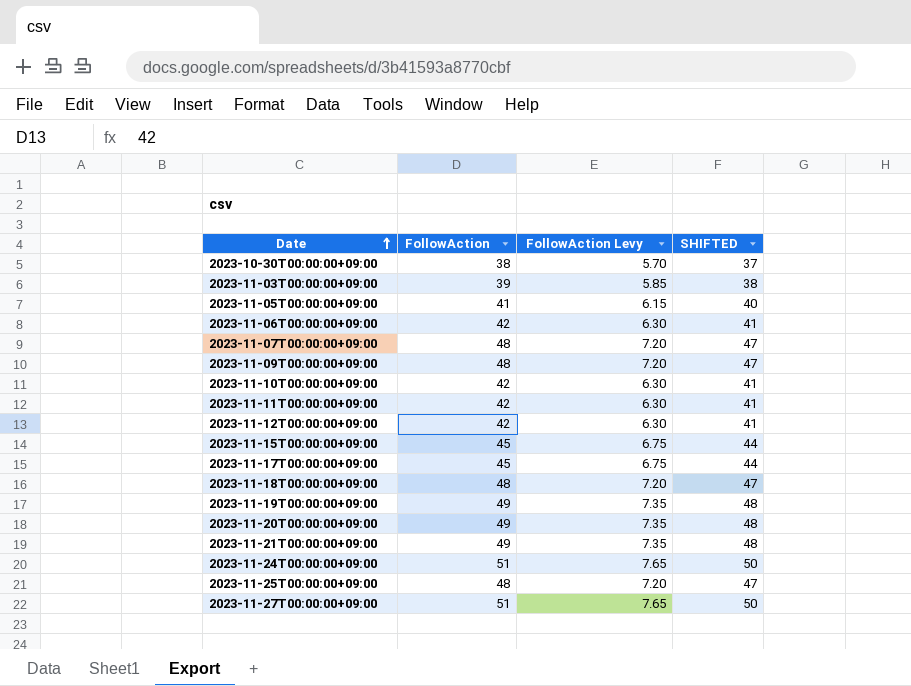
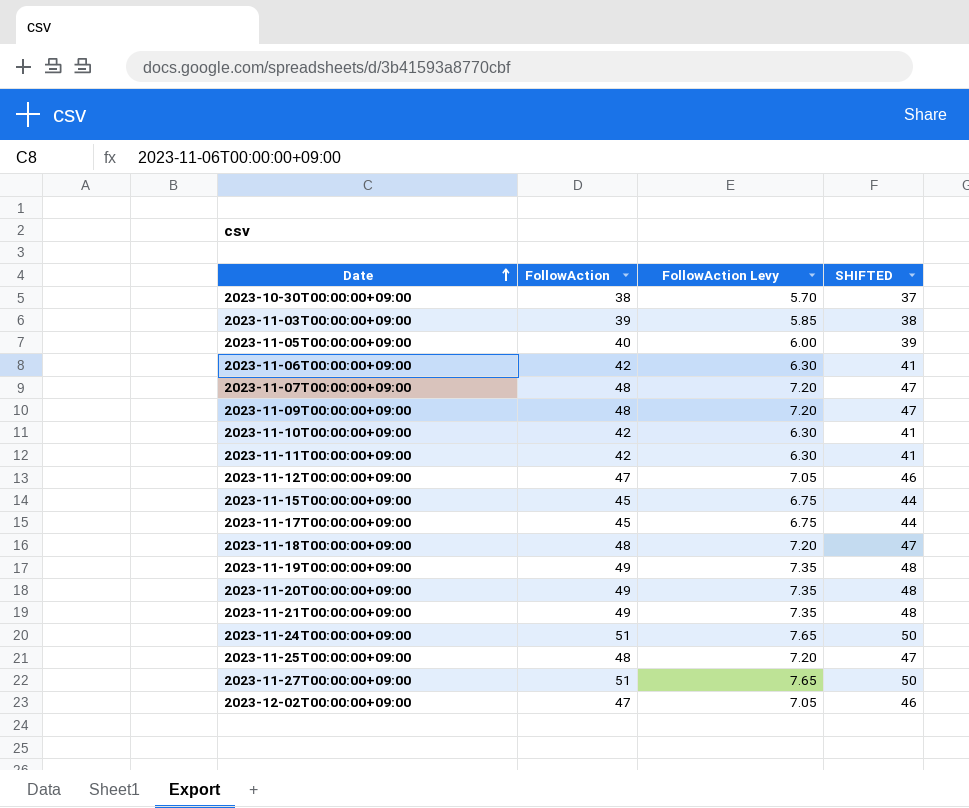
2023-11-05T00:00:00+09:00 | FollowAction: 41 -> 40
2023-11-05T00:00:00+09:00 | FollowAction Levy: 6.15 -> 6.00
2023-11-05T00:00:00+09:00 | SHIFTED: 40 -> 39
2023-11-12T00:00:00+09:00 | FollowAction: 42 -> 47
2023-11-12T00:00:00+09:00 | FollowAction Levy: 6.30 -> 7.05
2023-11-12T00:00:00+09:00 | SHIFTED: 41 -> 46
row 2023-12-02T00:00:00+09:00: none -> 47 | 7.05 | 46

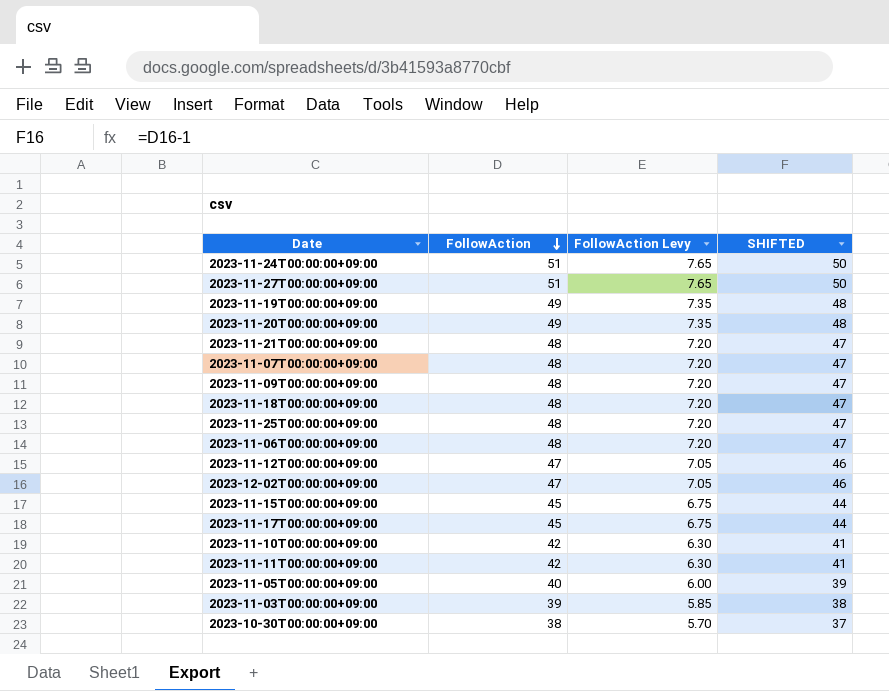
row order: Date ascending -> FollowAction descending
2023-11-21T00:00:00+09:00 | FollowAction: 49 -> 48
2023-11-21T00:00:00+09:00 | FollowAction Levy: 7.35 -> 7.20
2023-11-21T00:00:00+09:00 | SHIFTED: 48 -> 47
2023-11-06T00:00:00+09:00 | FollowAction: 42 -> 48
2023-11-06T00:00:00+09:00 | FollowAction Levy: 6.30 -> 7.20
2023-11-06T00:00:00+09:00 | SHIFTED: 41 -> 47

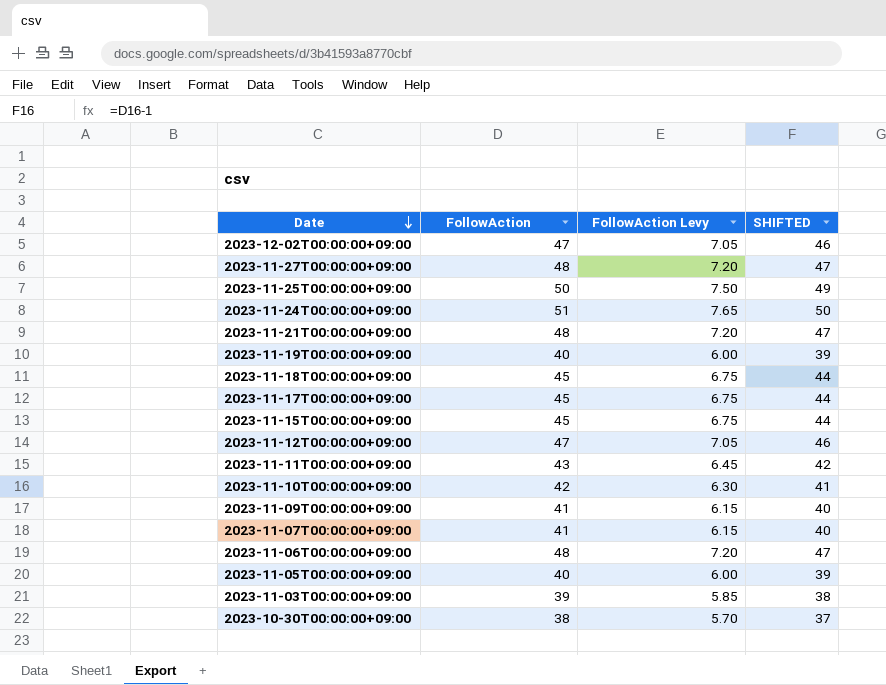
row order: FollowAction descending -> Date descending
row 2023-11-20T00:00:00+09:00: 49 | 7.35 | 48 -> none
2023-11-27T00:00:00+09:00 | FollowAction: 51 -> 48
2023-11-27T00:00:00+09:00 | FollowAction Levy: 7.65 -> 7.20
2023-11-27T00:00:00+09:00 | SHIFTED: 50 -> 47
2023-11-25T00:00:00+09:00 | FollowAction: 48 -> 50
2023-11-25T00:00:00+09:00 | FollowAction Levy: 7.20 -> 7.50
2023-11-25T00:00:00+09:00 | SHIFTED: 47 -> 49
2023-11-19T00:00:00+09:00 | FollowAction: 49 -> 40
2023-11-19T00:00:00+09:00 | FollowAction Levy: 7.35 -> 6.00
2023-11-19T00:00:00+09:00 | SHIFTED: 48 -> 39
2023-11-18T00:00:00+09:00 | FollowAction: 48 -> 45
2023-11-18T00:00:00+09:00 | FollowAction Levy: 7.20 -> 6.75
2023-11-18T00:00:00+09:00 | SHIFTED: 47 -> 44
2023-11-11T00:00:00+09:00 | FollowAction: 42 -> 43
2023-11-11T00:00:00+09:00 | FollowAction Levy: 6.30 -> 6.45
2023-11-11T00:00:00+09:00 | SHIFTED: 41 -> 42
2023-11-09T00:00:00+09:00 | FollowAction: 48 -> 41
2023-11-09T00:00:00+09:00 | FollowAction Levy: 7.20 -> 6.15
2023-11-09T00:00:00+09:00 | SHIFTED: 47 -> 40
2023-11-07T00:00:00+09:00 | FollowAction: 48 -> 41
2023-11-07T00:00:00+09:00 | FollowAction Levy: 7.20 -> 6.15
2023-11-07T00:00:00+09:00 | SHIFTED: 47 -> 40

